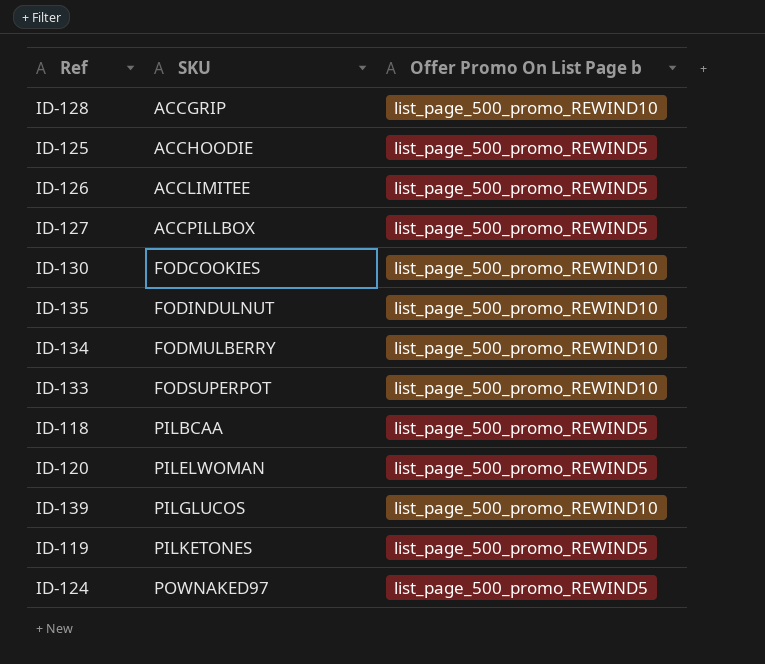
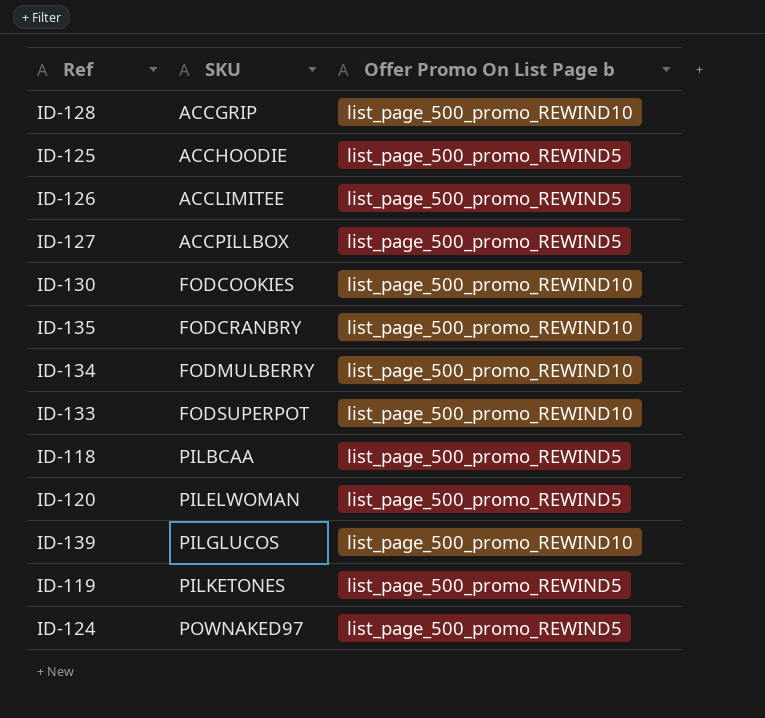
ID-135 | SKU: FODINDULNUT -> FODCRANBRY

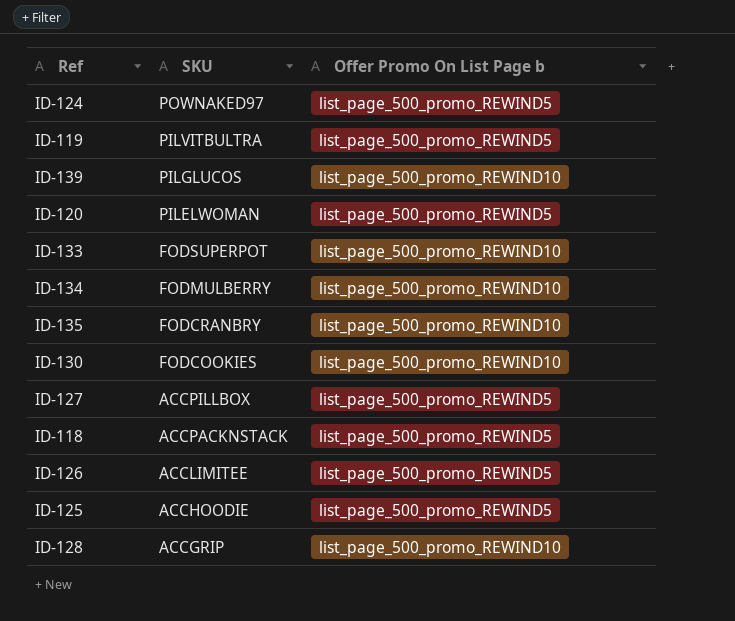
row order: SKU ascending -> SKU descending
ID-119 | SKU: PILKETONES -> PILVITBULTRA
ID-118 | SKU: PILBCAA -> ACCPACKNSTACK

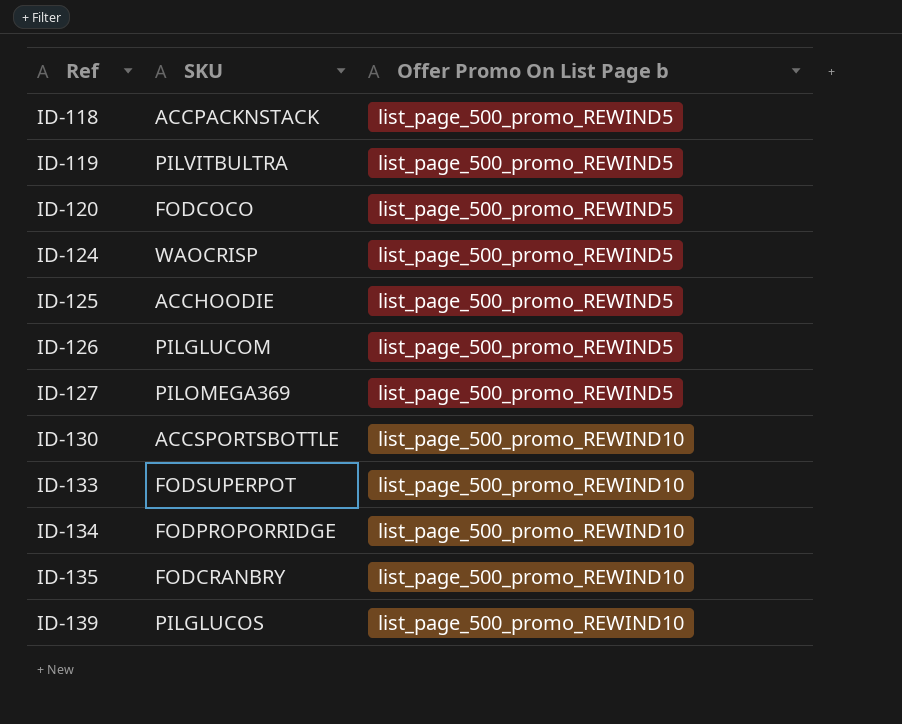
row order: SKU descending -> Ref ascending
row ID-128: ACCGRIP | list_page_500_promo_REWIND10 -> none
ID-120 | SKU: PILELWOMAN -> FODCOCO
ID-124 | SKU: POWNAKED97 -> WAOCRISP
ID-126 | SKU: ACCLIMITEE -> PILGLUCOM
ID-127 | SKU: ACCPILLBOX -> PILOMEGA369
ID-130 | SKU: FODCOOKIES -> ACCSPORTSBOTTLE
ID-134 | SKU: FODMULBERRY -> FODPROPORRIDGE

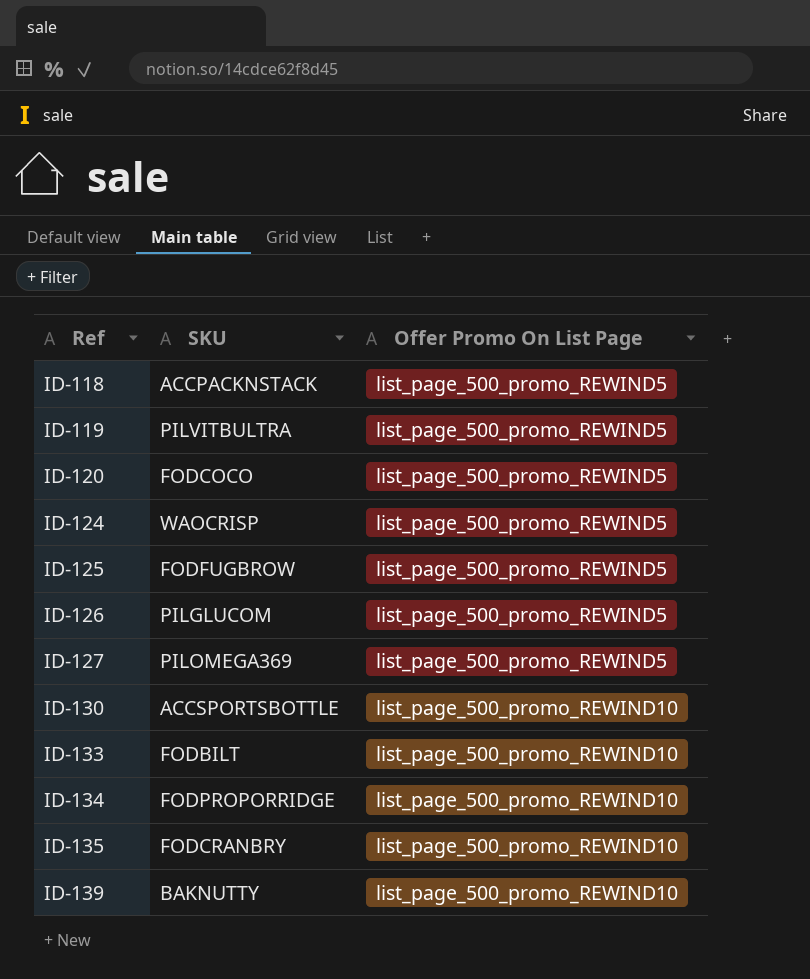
column name: Offer Promo On List Page b -> Offer Promo On List Page
ID-125 | SKU: ACCHOODIE -> FODFUGBROW
ID-133 | SKU: FODSUPERPOT -> FODBILT
ID-139 | SKU: PILGLUCOS -> BAKNUTTY

